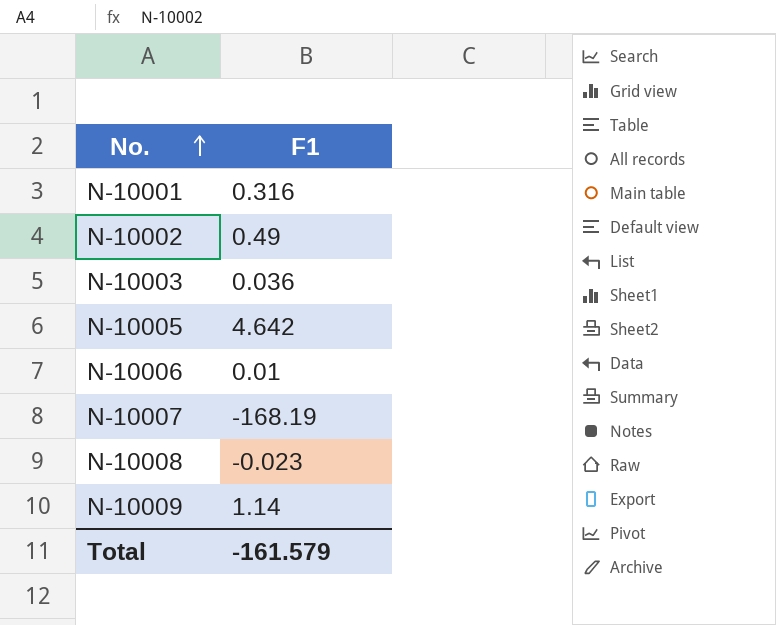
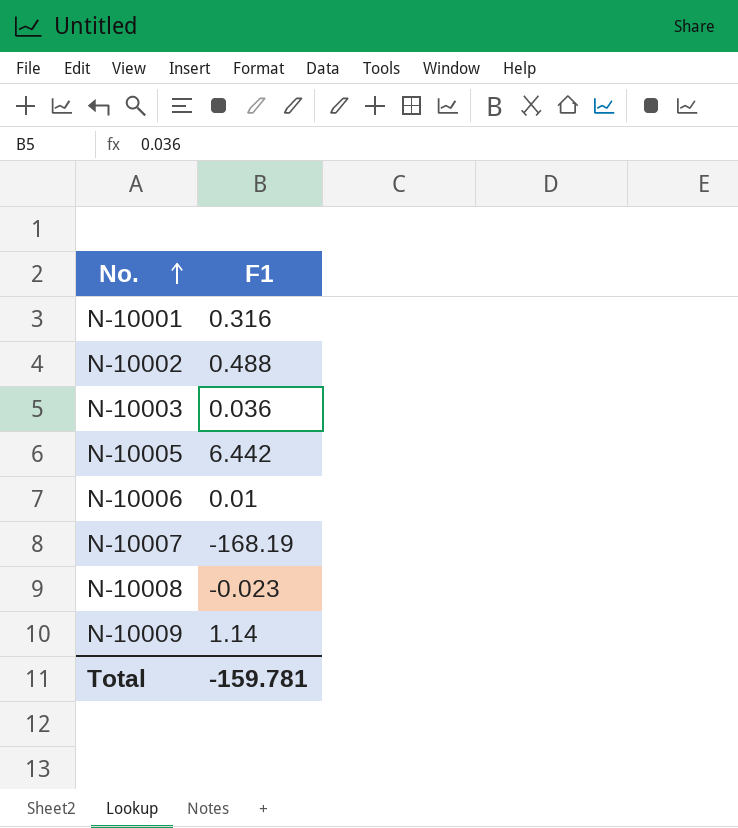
N-10002 | F1: 0.49 -> 0.488
N-10005 | F1: 4.642 -> 6.442
Total | F1: -161.579 -> -159.781

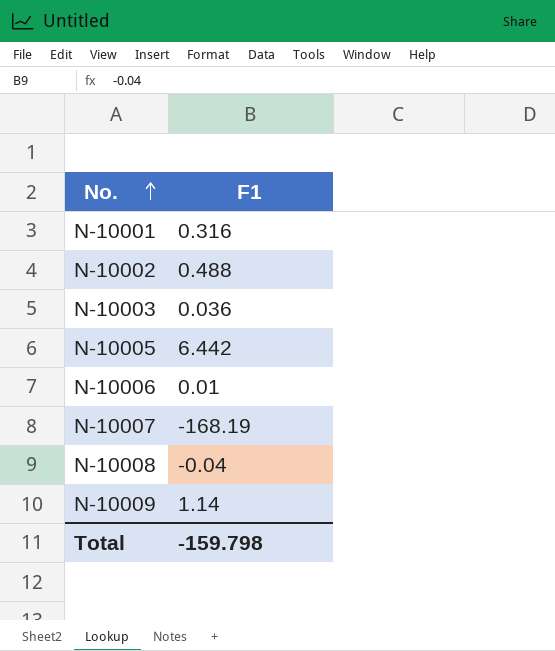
N-10008 | F1: -0.023 -> -0.04
Total | F1: -159.781 -> -159.798

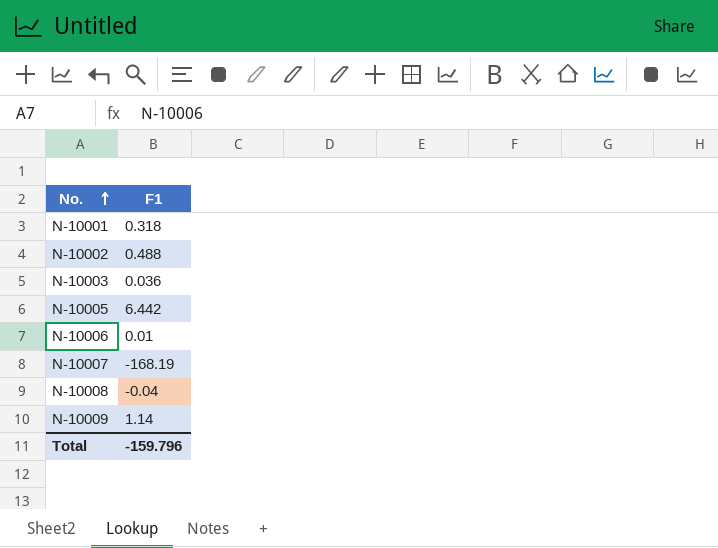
N-10001 | F1: 0.316 -> 0.318
Total | F1: -159.798 -> -159.796

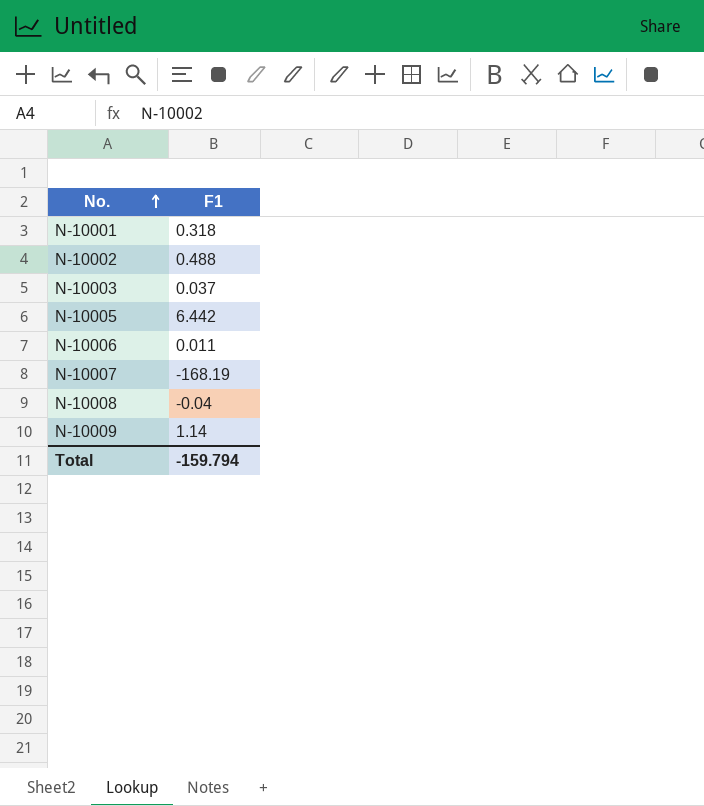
N-10003 | F1: 0.036 -> 0.037
N-10006 | F1: 0.01 -> 0.011
Total | F1: -159.796 -> -159.794

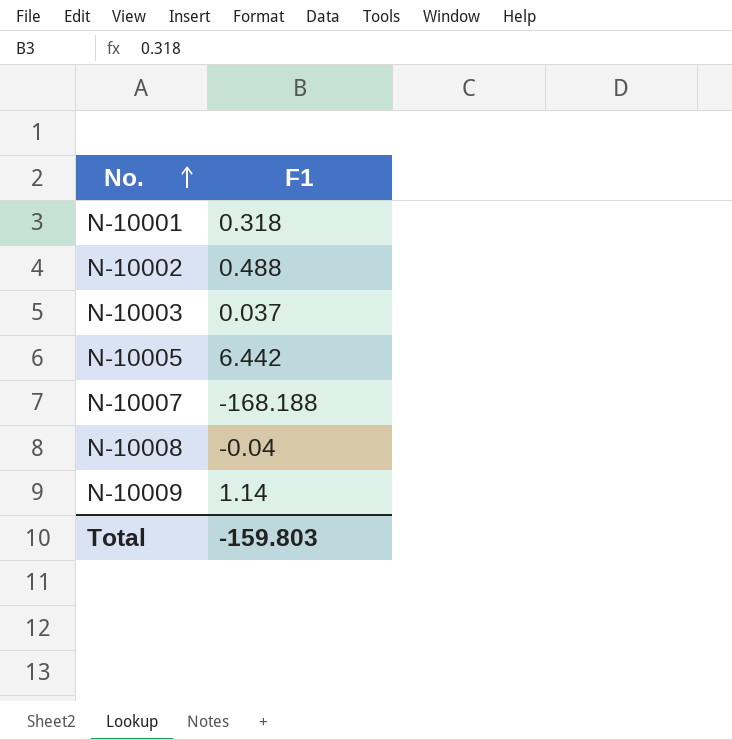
row N-10006: 0.011 -> none
N-10007 | F1: -168.19 -> -168.188
Total | F1: -159.794 -> -159.803

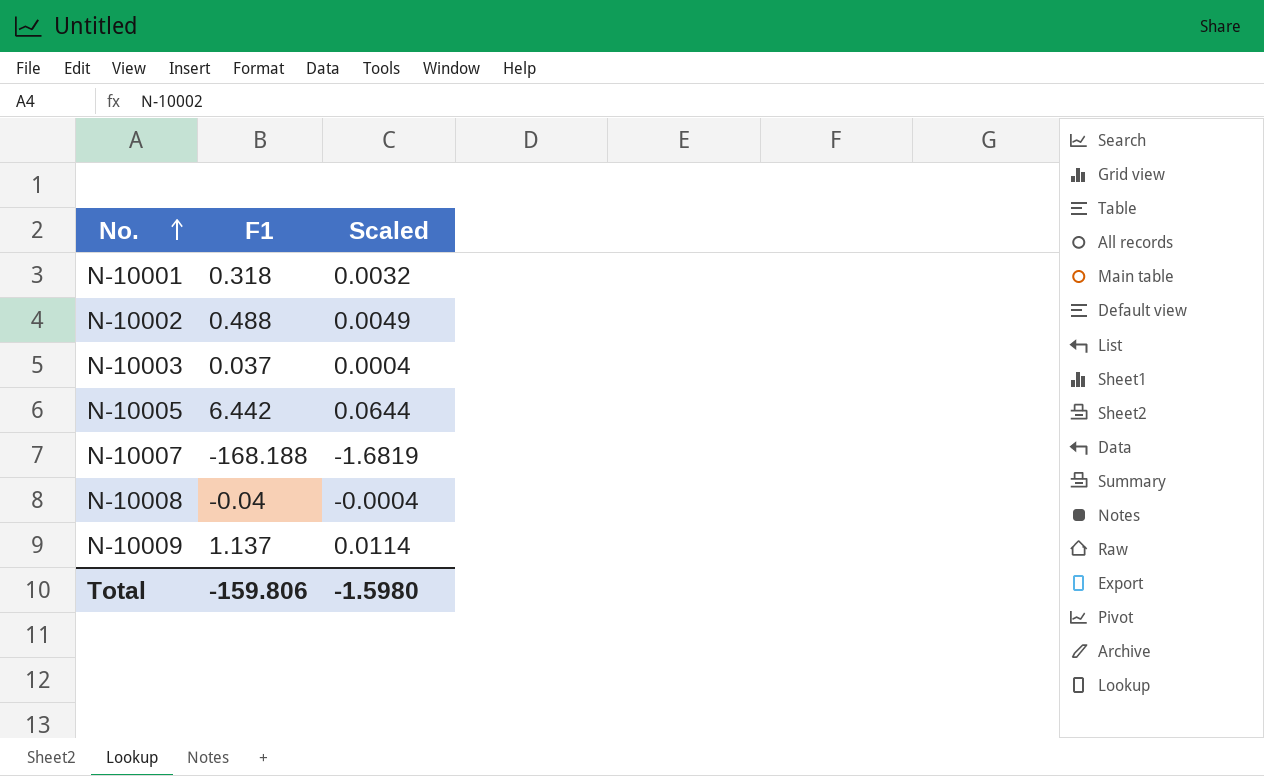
column Scaled | formula: none -> [F1] * 0.01
N-10009 | F1: 1.14 -> 1.137
Total | F1: -159.803 -> -159.806

